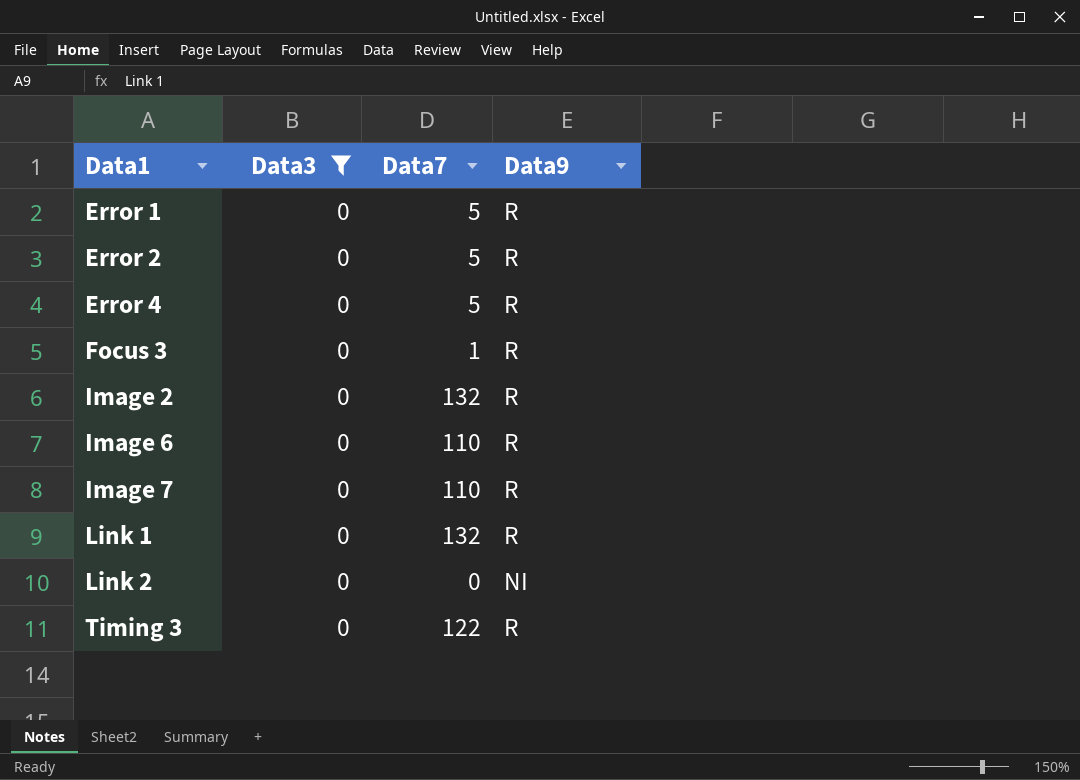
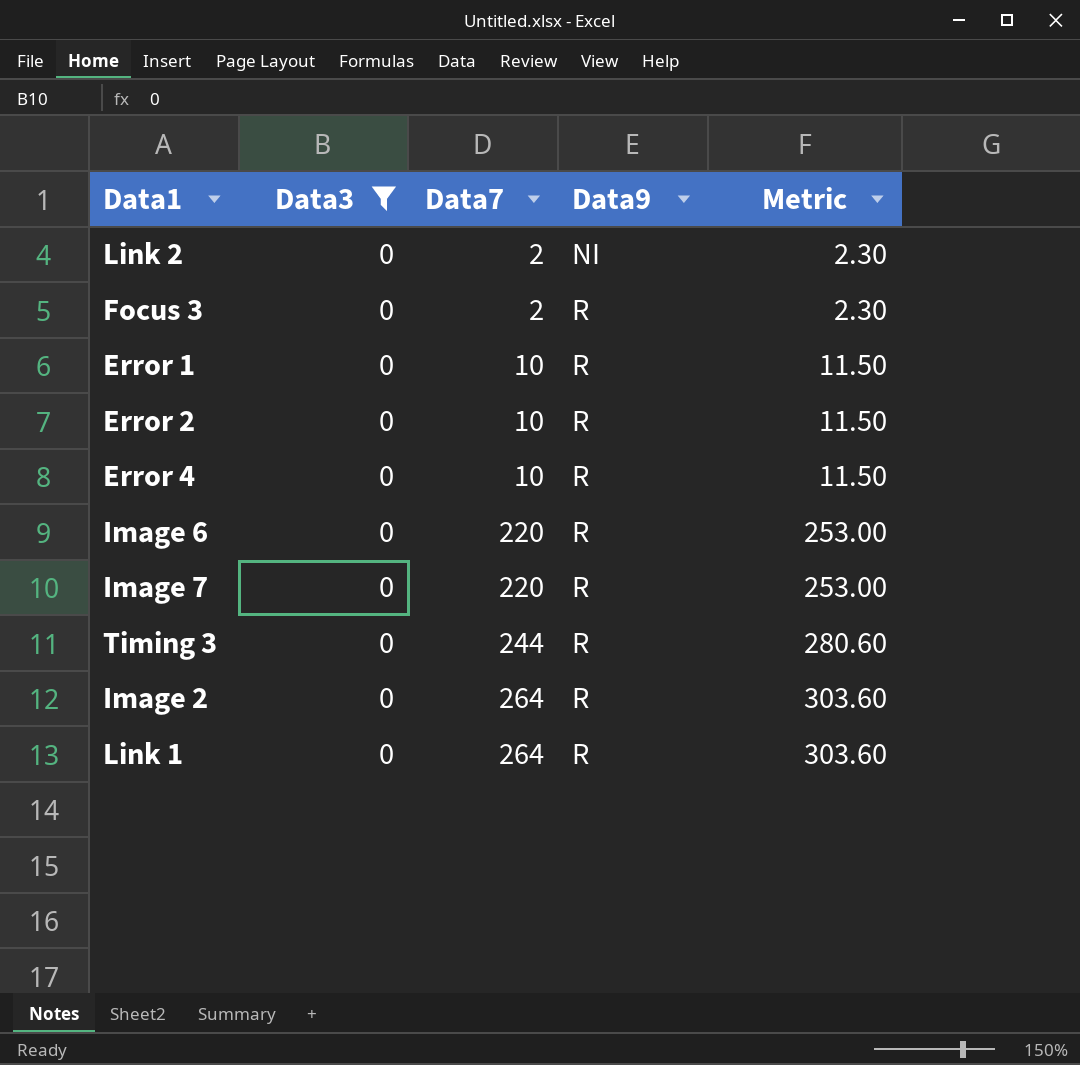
row order: Data1 ascending -> Data7 ascending
column Metric | formula: none -> [Data7] * 1.15
Link 2 | Data7: 0 -> 2
Focus 3 | Data7: 1 -> 2
Error 1 | Data7: 5 -> 10
Error 2 | Data7: 5 -> 10
Error 4 | Data7: 5 -> 10
Image 6 | Data7: 110 -> 220
Image 7 | Data7: 110 -> 220
Timing 3 | Data7: 122 -> 244
Image 2 | Data7: 132 -> 264
Link 1 | Data7: 132 -> 264

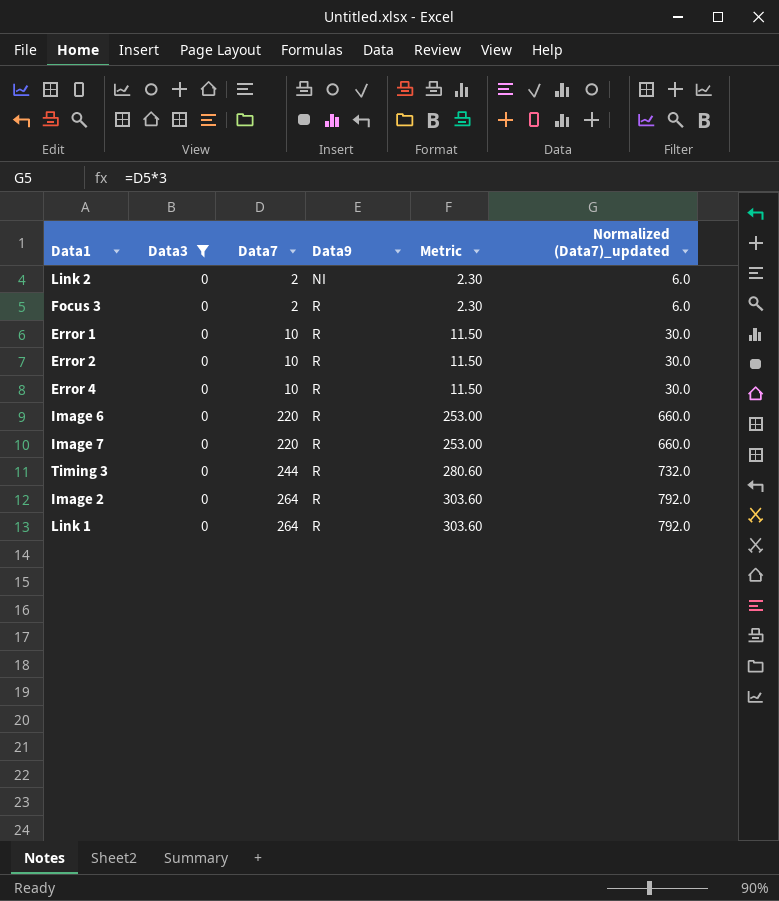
column Normalized (Data7)_updated | formula: none -> [Data7] * 3

